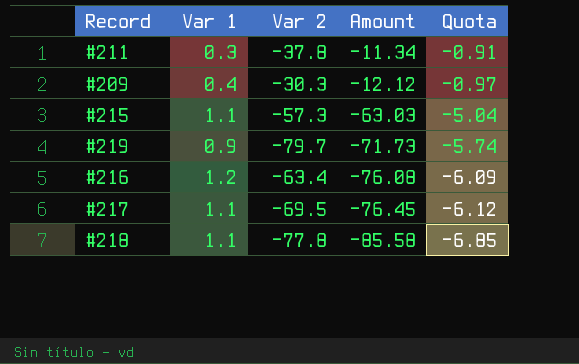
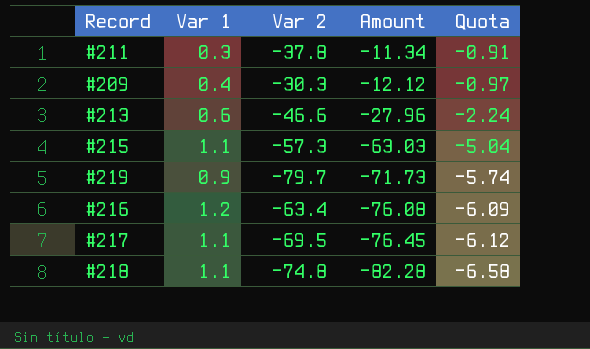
row #213: none -> 0.6 | -46.6 | -27.96 | -2.24
#218 | Var 2: -77.8 -> -74.8
#218 | Amount: -85.58 -> -82.28
#218 | Quota: -6.85 -> -6.58

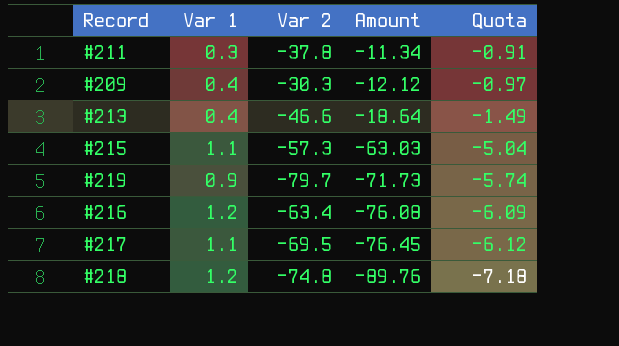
#213 | Var 1: 0.6 -> 0.4
#213 | Amount: -27.96 -> -18.64
#213 | Quota: -2.24 -> -1.49
#218 | Var 1: 1.1 -> 1.2
#218 | Amount: -82.28 -> -89.76
#218 | Quota: -6.58 -> -7.18

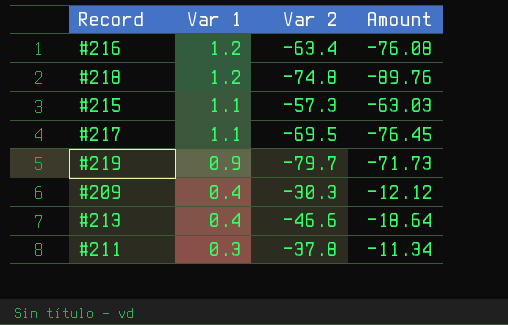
row order: Amount descending -> Var 1 descending
column Quota | formula: [Amount] * 0.08 -> none

